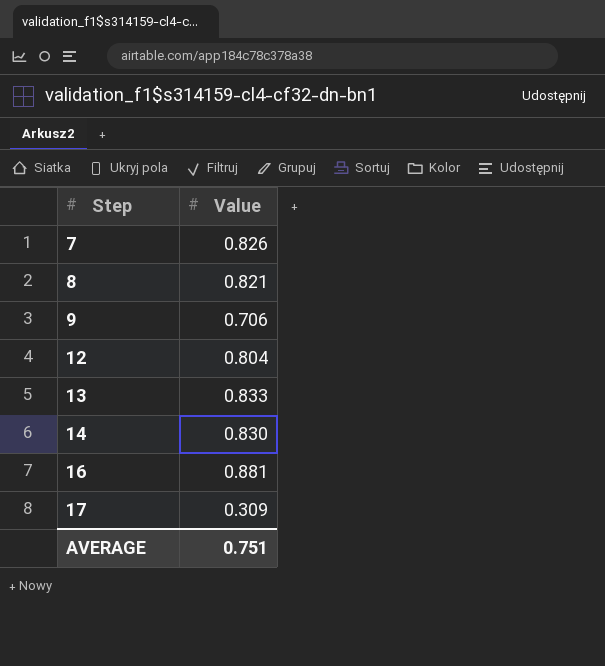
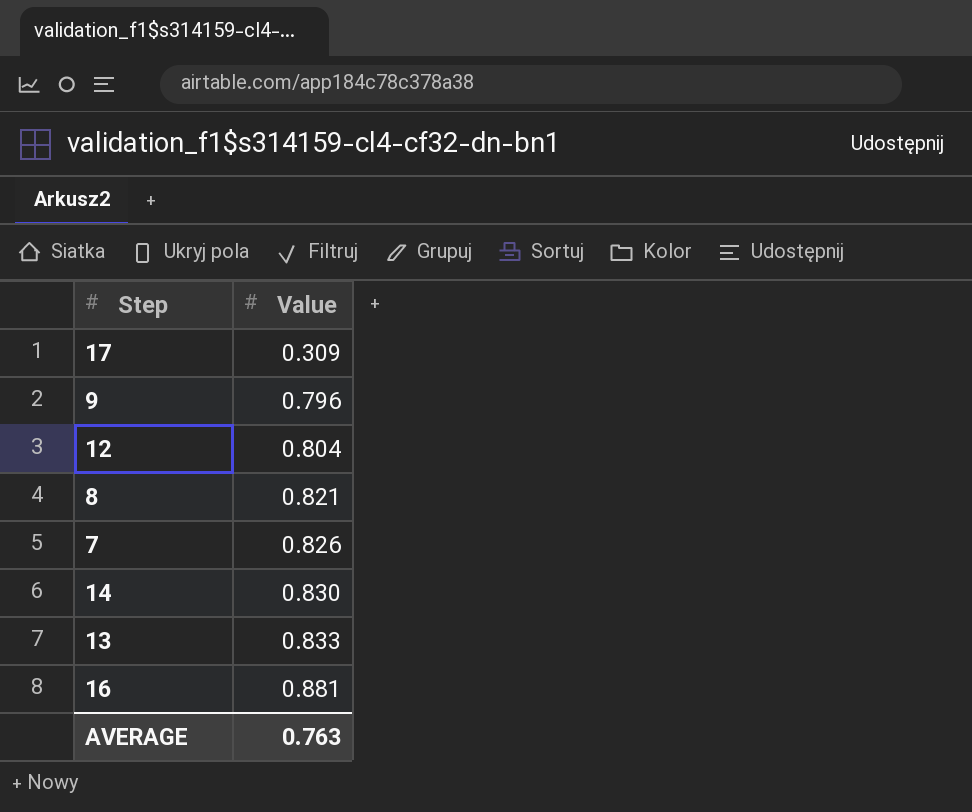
row order: Step ascending -> Value ascending
9 | Value: 0.706 -> 0.796
AVERAGE | Value: 0.751 -> 0.763

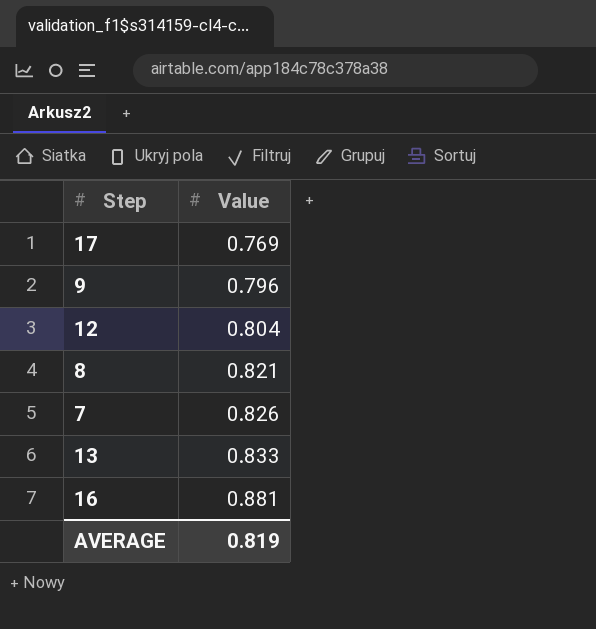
row 14: 0.830 -> none
17 | Value: 0.309 -> 0.769
AVERAGE | Value: 0.763 -> 0.819

